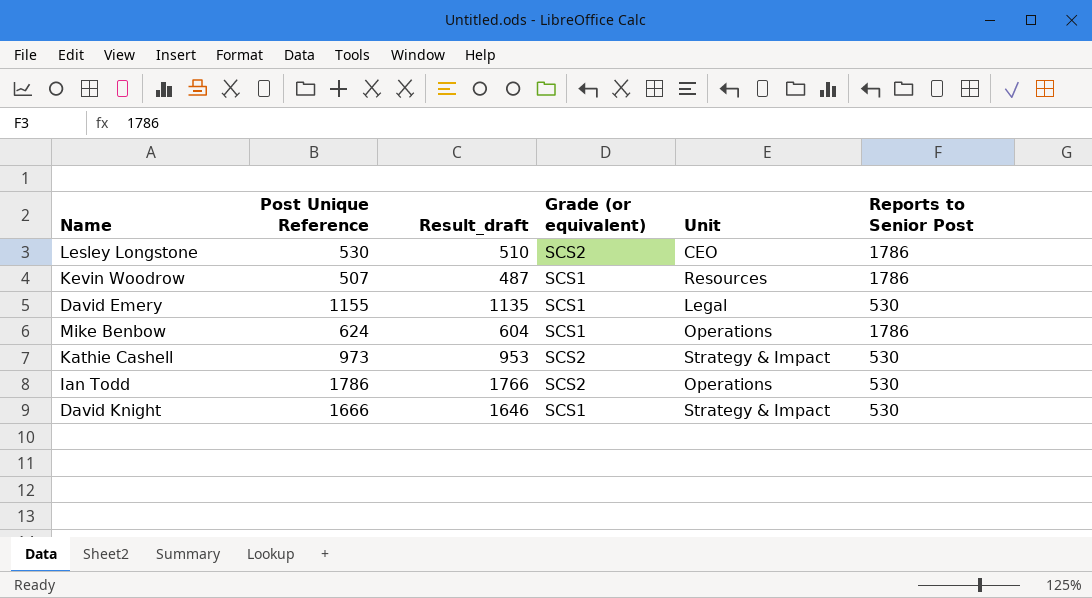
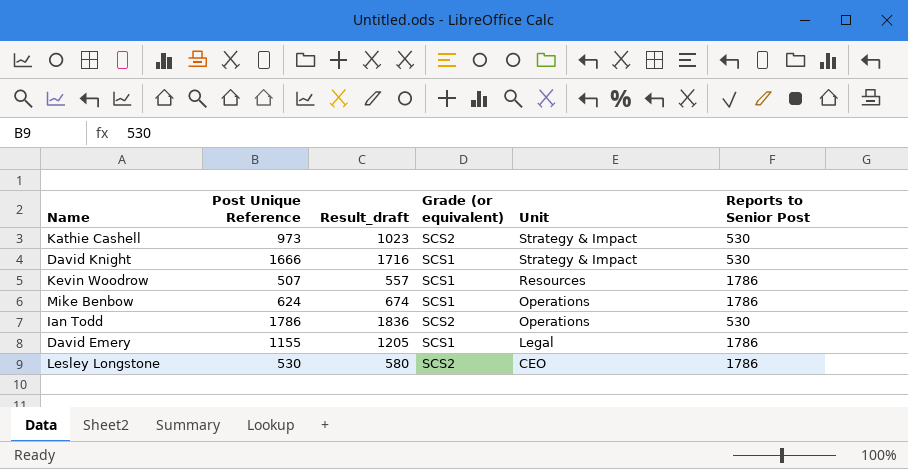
row order: none -> Unit descending
column Result_draft | formula: [Post Unique Reference] - 20 -> [Post Unique Reference] + 50
David Emery | Reports to Senior Post: 530 -> 1786

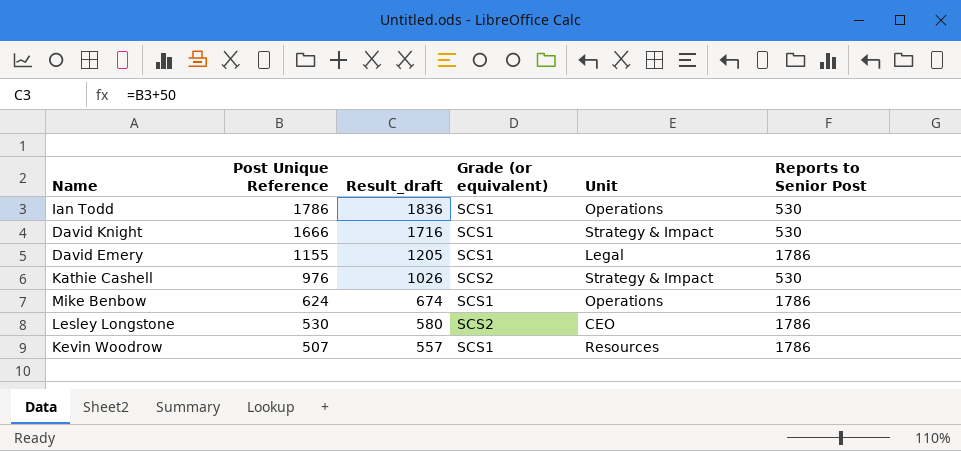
row order: Unit descending -> Post Unique Reference descending
Ian Todd | Grade (or equivalent): SCS2 -> SCS1
Kathie Cashell | Post Unique Reference: 973 -> 976
Kathie Cashell | Result_draft: 1023 -> 1026

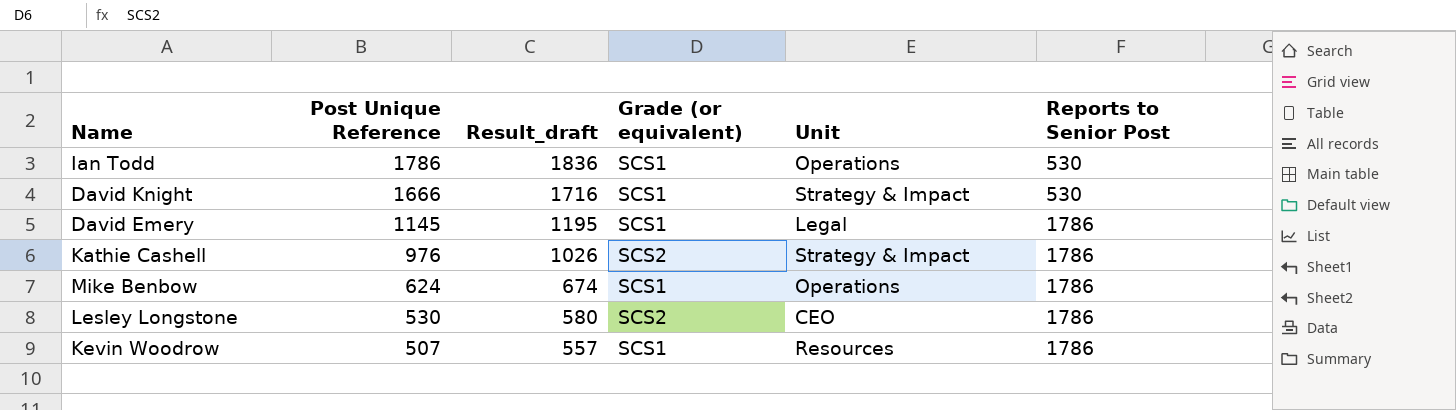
David Emery | Post Unique Reference: 1155 -> 1145
David Emery | Result_draft: 1205 -> 1195
Kathie Cashell | Reports to Senior Post: 530 -> 1786

